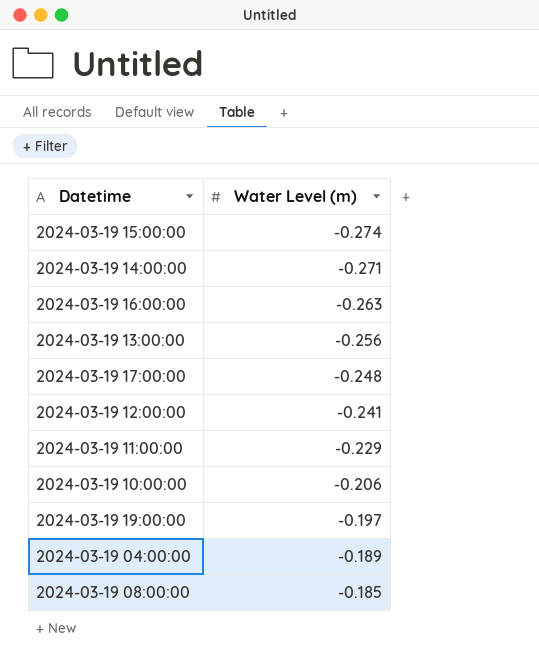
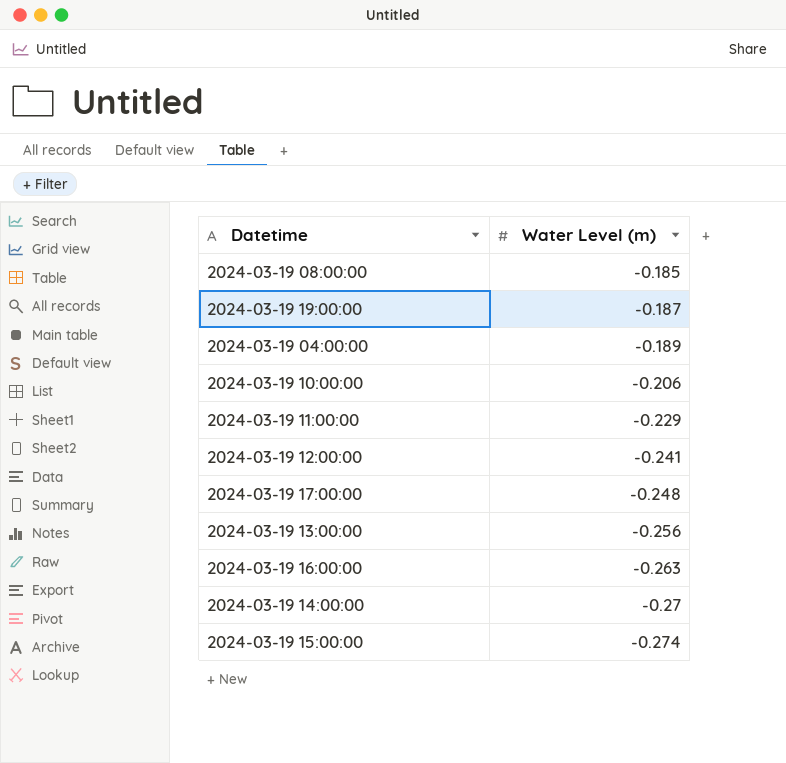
row order: Water Level (m) ascending -> Water Level (m) descending
2024-03-19 19:00:00 | Water Level (m): -0.197 -> -0.187
2024-03-19 14:00:00 | Water Level (m): -0.271 -> -0.27

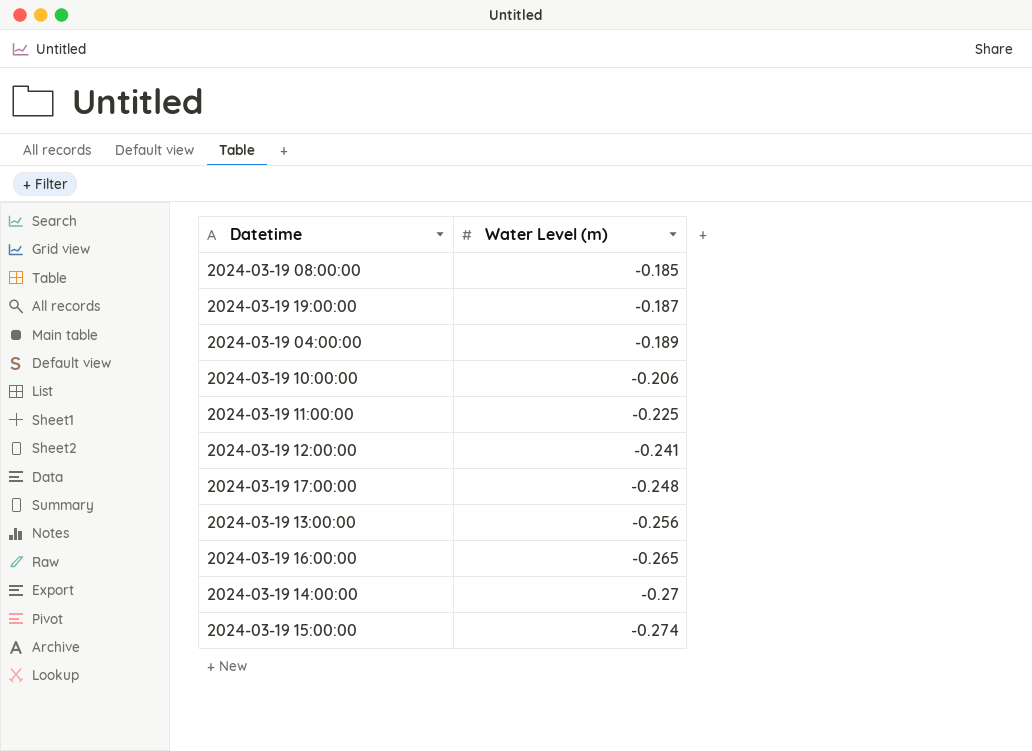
2024-03-19 11:00:00 | Water Level (m): -0.229 -> -0.225
2024-03-19 16:00:00 | Water Level (m): -0.263 -> -0.265

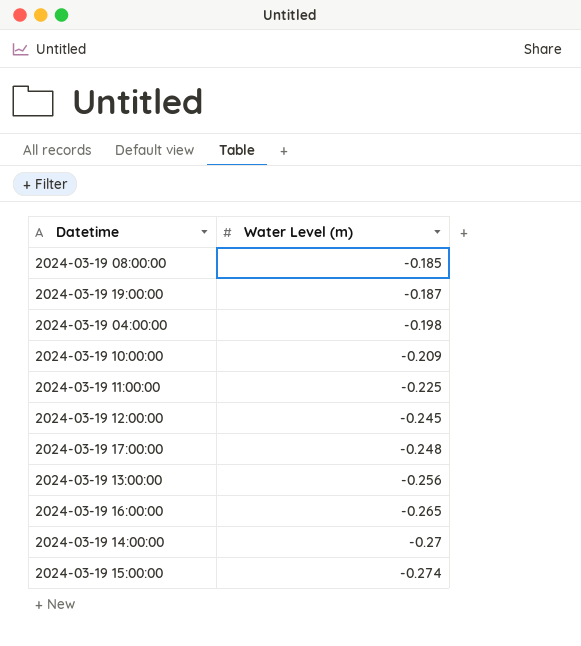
2024-03-19 04:00:00 | Water Level (m): -0.189 -> -0.198
2024-03-19 10:00:00 | Water Level (m): -0.206 -> -0.209
2024-03-19 12:00:00 | Water Level (m): -0.241 -> -0.245

